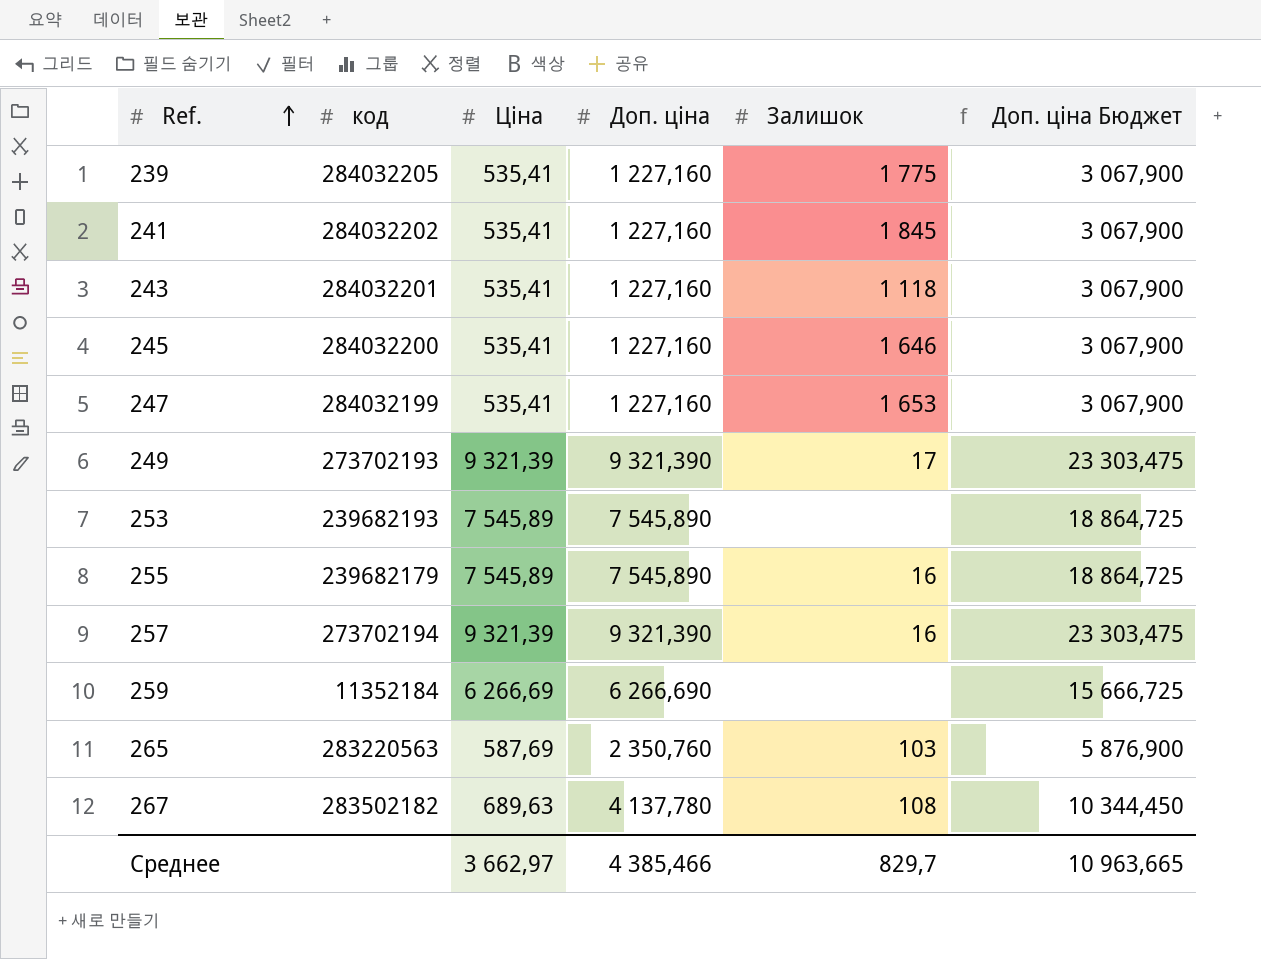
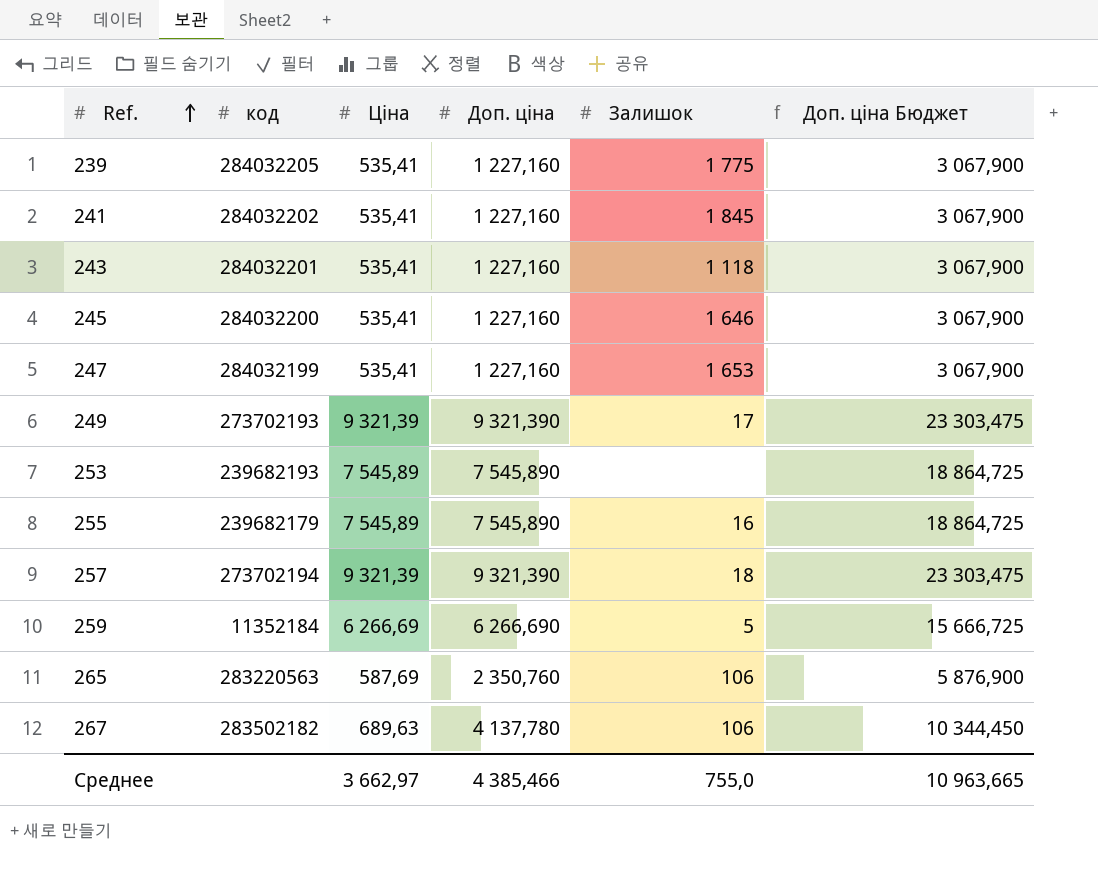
257 | Залишок: 16 -> 18
259 | Залишок: none -> 5
265 | Залишок: 103 -> 106
267 | Залишок: 108 -> 106
Среднее | Залишок: 829,7 -> 755,0

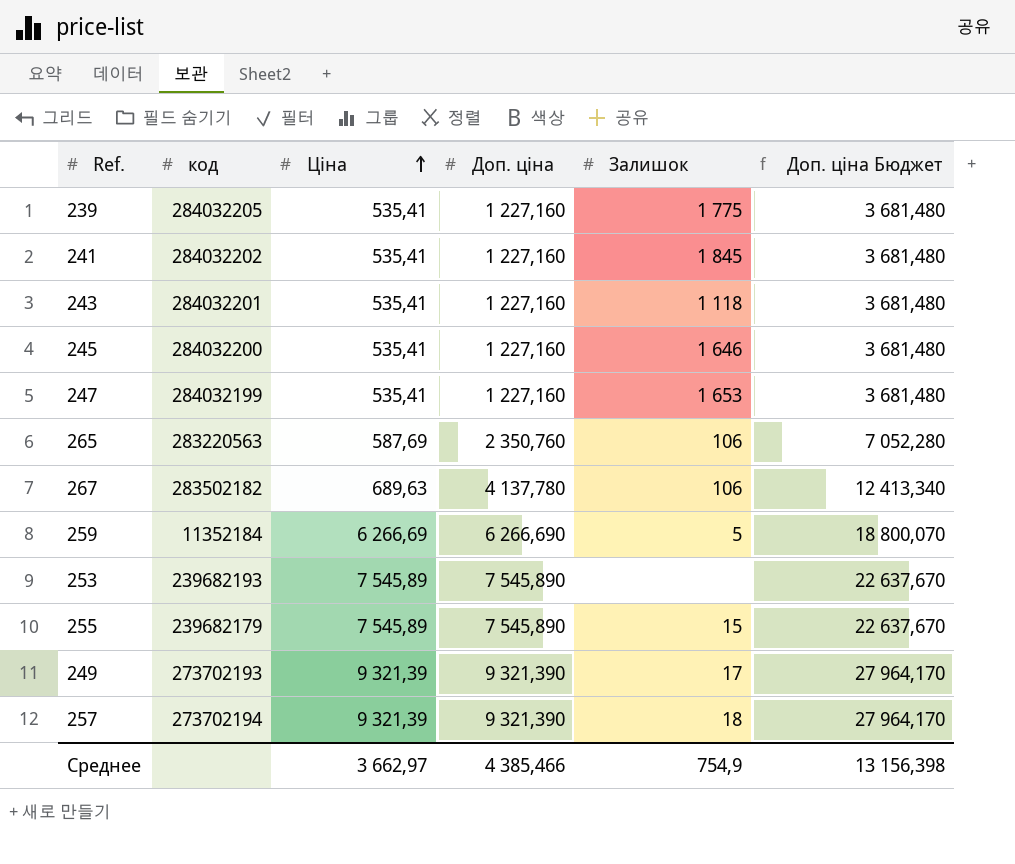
row order: Ref. ascending -> Ціна ascending
column Доп. ціна Бюджет | formula: [Доп. ціна] * 2,5 -> [Доп. ціна] * 3
255 | Залишок: 16 -> 15
Среднее | Залишок: 755,0 -> 754,9
Среднее | Доп. ціна Бюджет: 10 963,665 -> 13 156,398

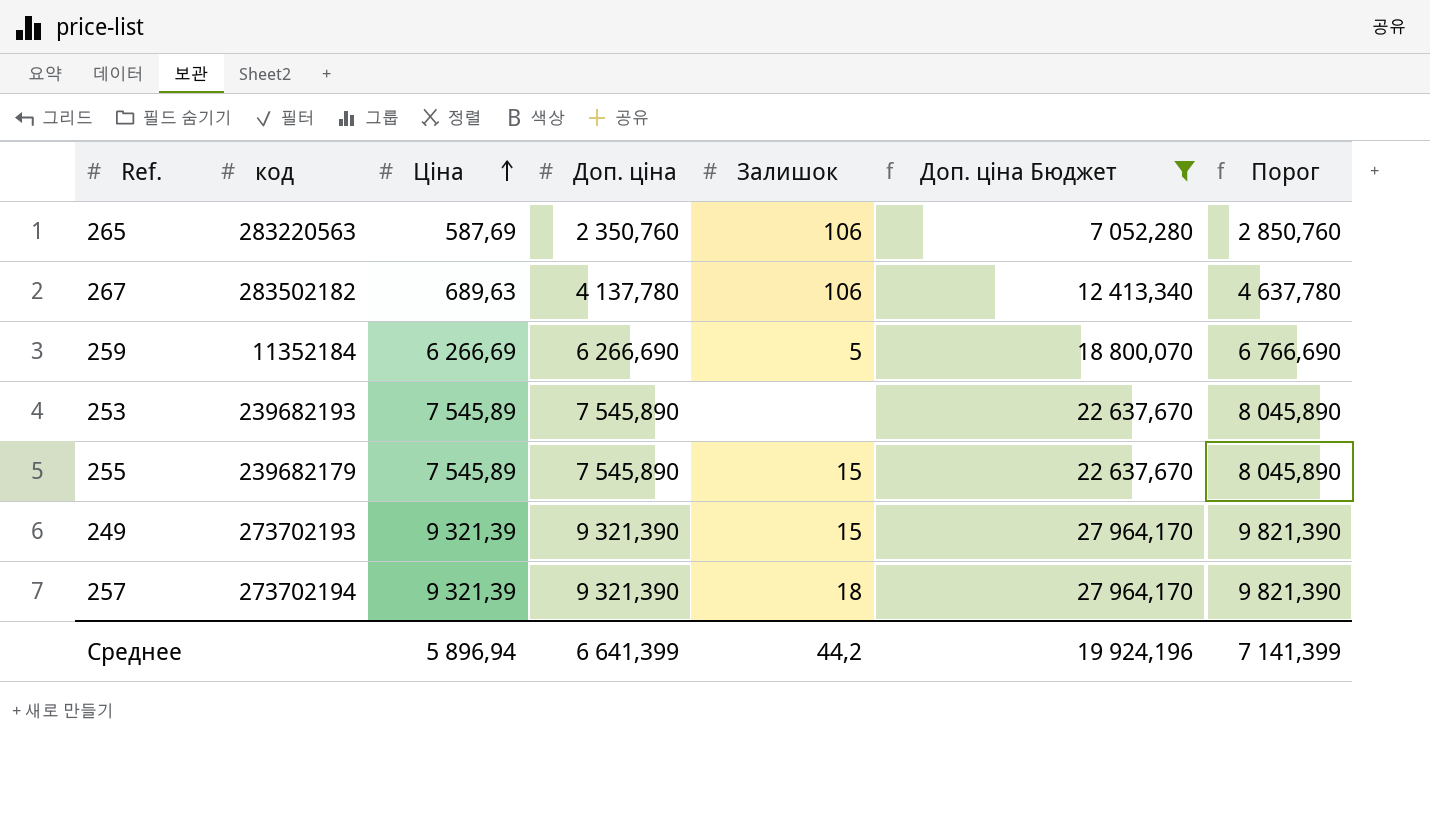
filter: none -> Доп. ціна Бюджет != 3 681,480
column Порог | formula: none -> [Доп. ціна] + 500
249 | Залишок: 17 -> 15
Среднее | Ціна: 3 662,97 -> 5 896,94
Среднее | Доп. ціна: 4 385,466 -> 6 641,399
Среднее | Залишок: 754,9 -> 44,2
Среднее | Доп. ціна Бюджет: 13 156,398 -> 19 924,196

